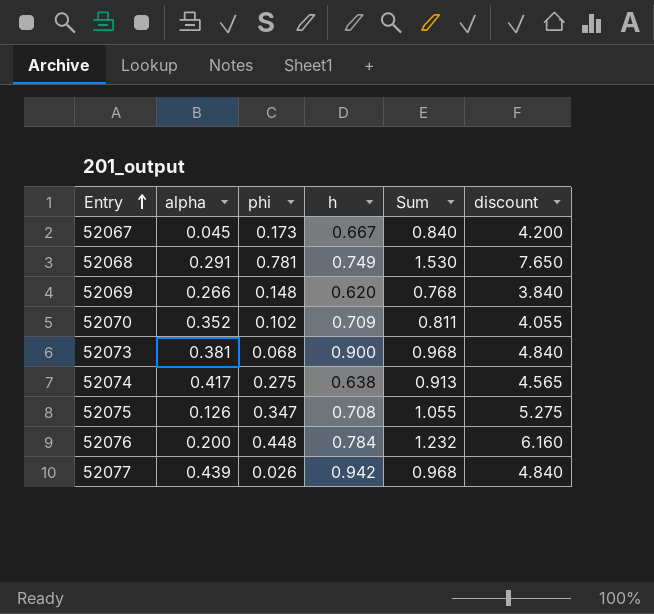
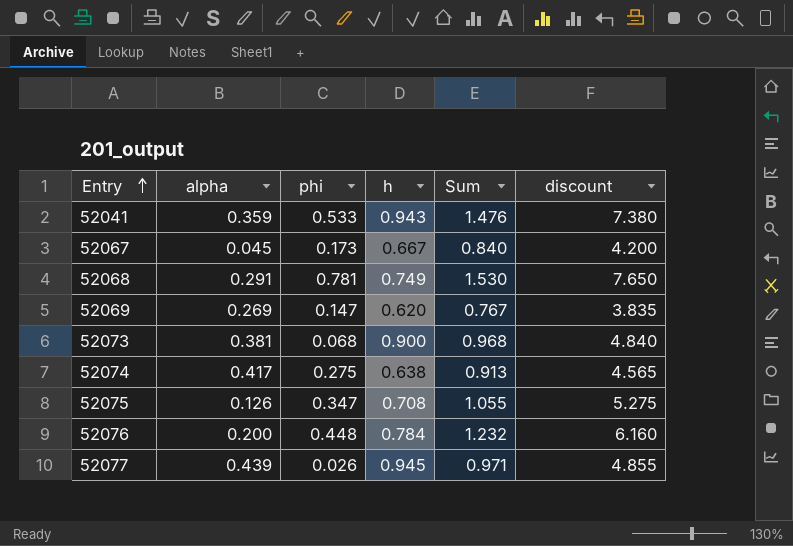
row 52070: 0.352 | 0.102 | 0.709 | 0.811 | 4.055 -> none
row 52041: none -> 0.359 | 0.533 | 0.943 | 1.476 | 7.380
52069 | alpha: 0.266 -> 0.269
52069 | phi: 0.148 -> 0.147
52069 | Sum: 0.768 -> 0.767
52069 | discount: 3.840 -> 3.835
52077 | h: 0.942 -> 0.945
52077 | Sum: 0.968 -> 0.971
52077 | discount: 4.840 -> 4.855

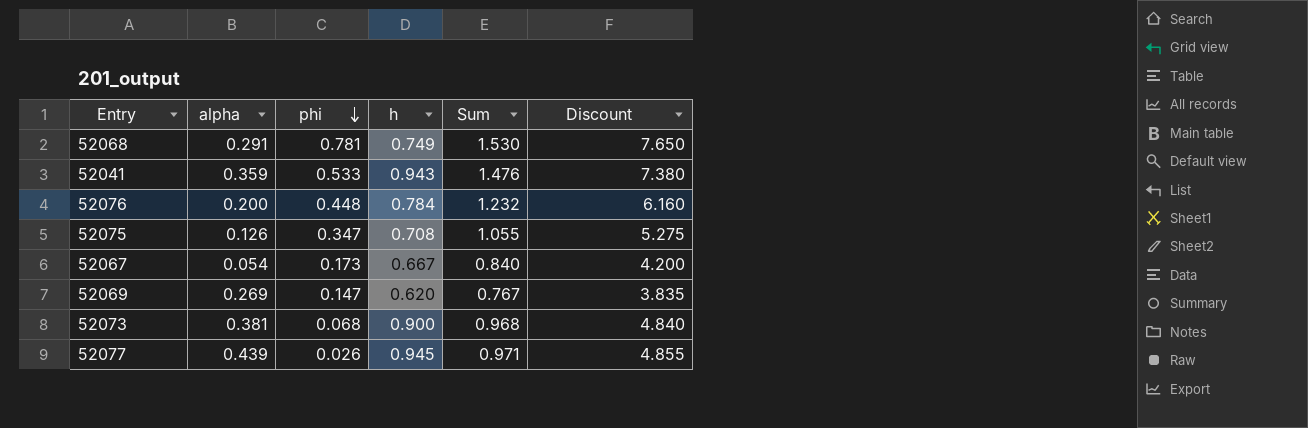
row order: Entry ascending -> phi descending
column name: discount -> Discount
row 52074: 0.417 | 0.275 | 0.638 | 0.913 | 4.565 -> none
52067 | alpha: 0.045 -> 0.054

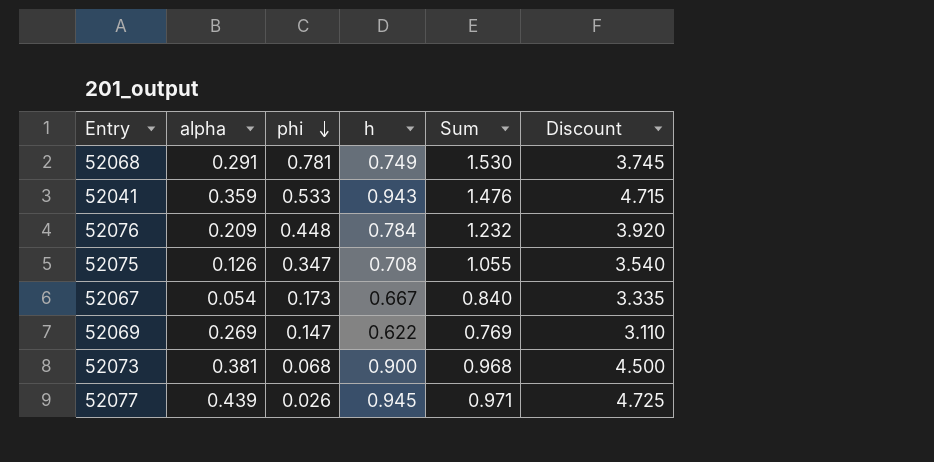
column Discount | formula: [Sum] * 5 -> [h] * 5
52076 | alpha: 0.200 -> 0.209
52069 | h: 0.620 -> 0.622
52069 | Sum: 0.767 -> 0.769

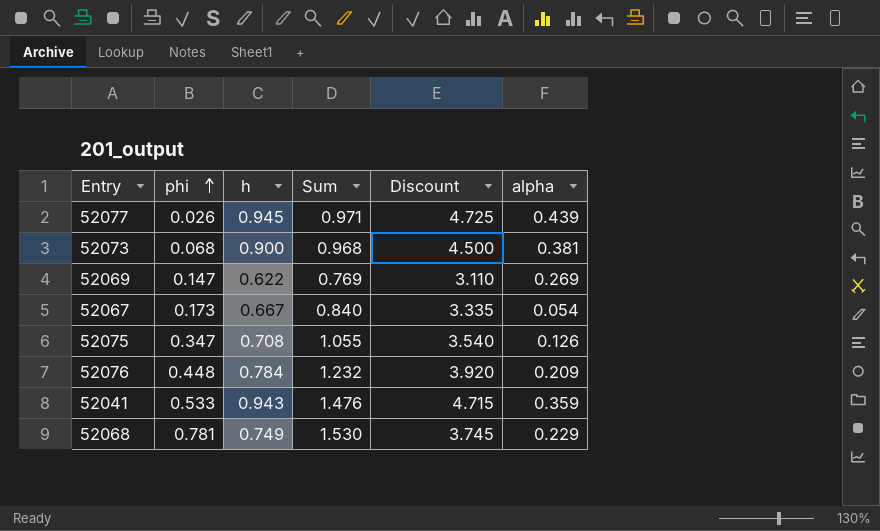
row order: phi descending -> phi ascending
column alpha | position: 2 -> 6
52068 | alpha: 0.291 -> 0.229

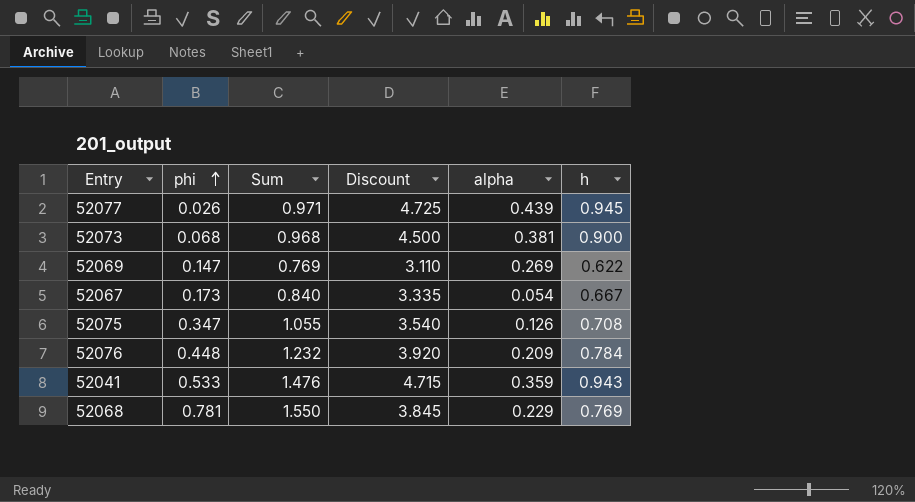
column h | position: 3 -> 6
52068 | Sum: 1.530 -> 1.550
52068 | Discount: 3.745 -> 3.845
52068 | h: 0.749 -> 0.769

